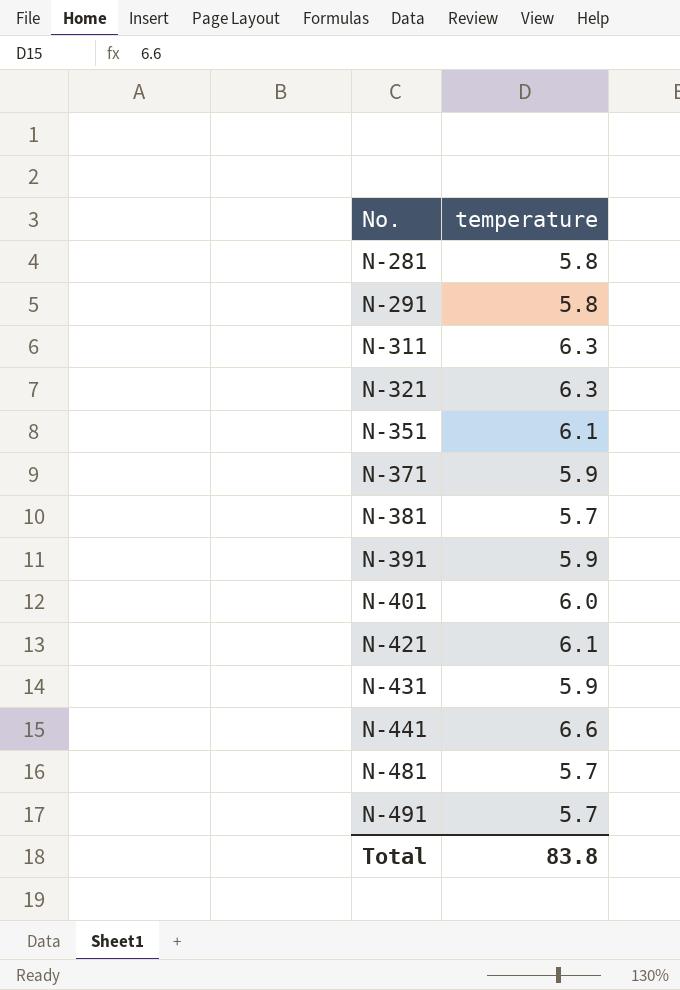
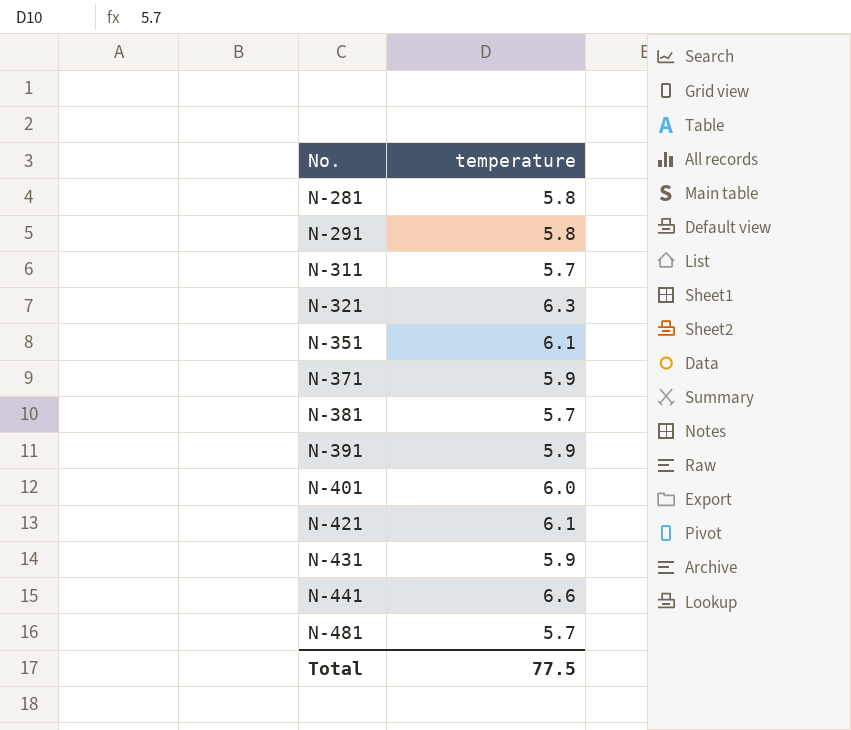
row N-491: 5.7 -> none
N-311 | temperature: 6.3 -> 5.7
Total | temperature: 83.8 -> 77.5

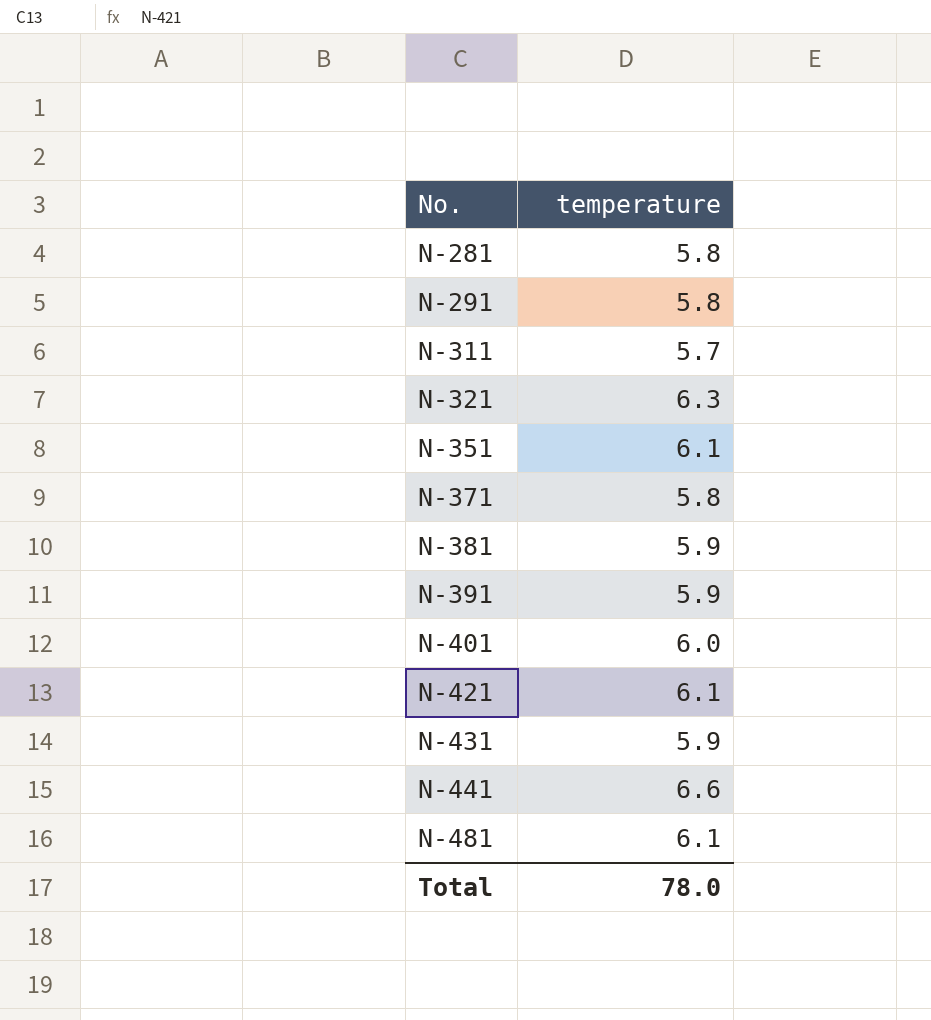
N-371 | temperature: 5.9 -> 5.8
N-381 | temperature: 5.7 -> 5.9
N-481 | temperature: 5.7 -> 6.1
Total | temperature: 77.5 -> 78.0

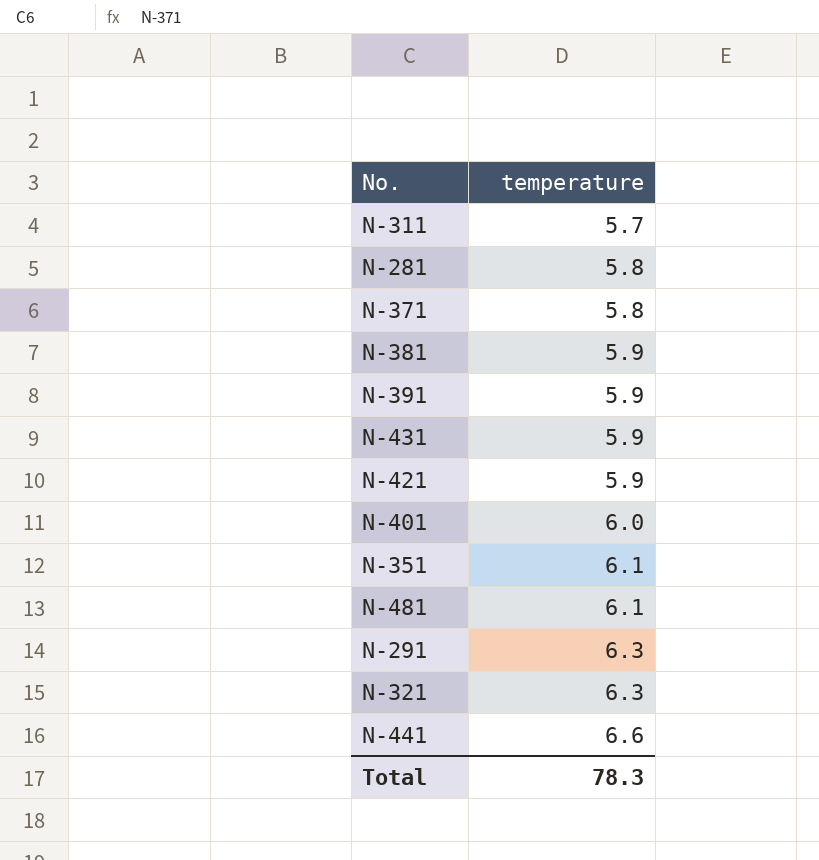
row order: No. ascending -> temperature ascending
N-421 | temperature: 6.1 -> 5.9
N-291 | temperature: 5.8 -> 6.3
Total | temperature: 78.0 -> 78.3

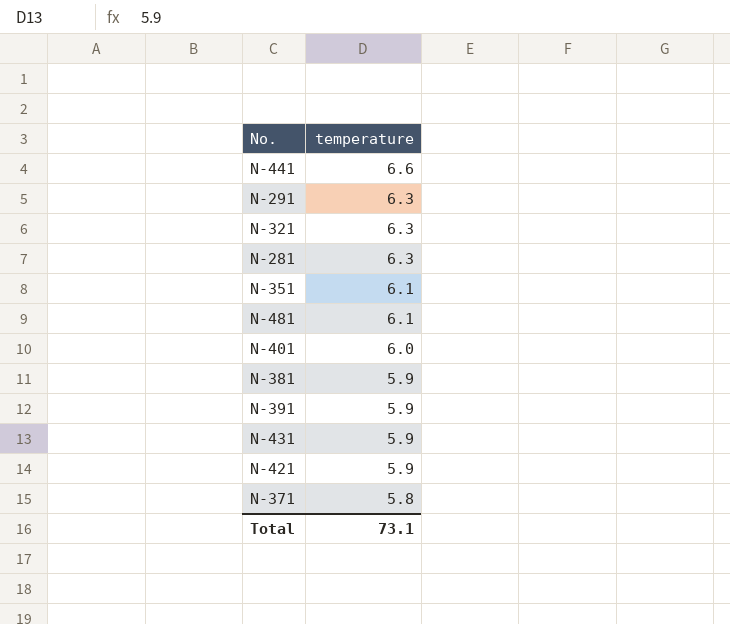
row order: temperature ascending -> temperature descending
row N-311: 5.7 -> none
N-281 | temperature: 5.8 -> 6.3
Total | temperature: 78.3 -> 73.1

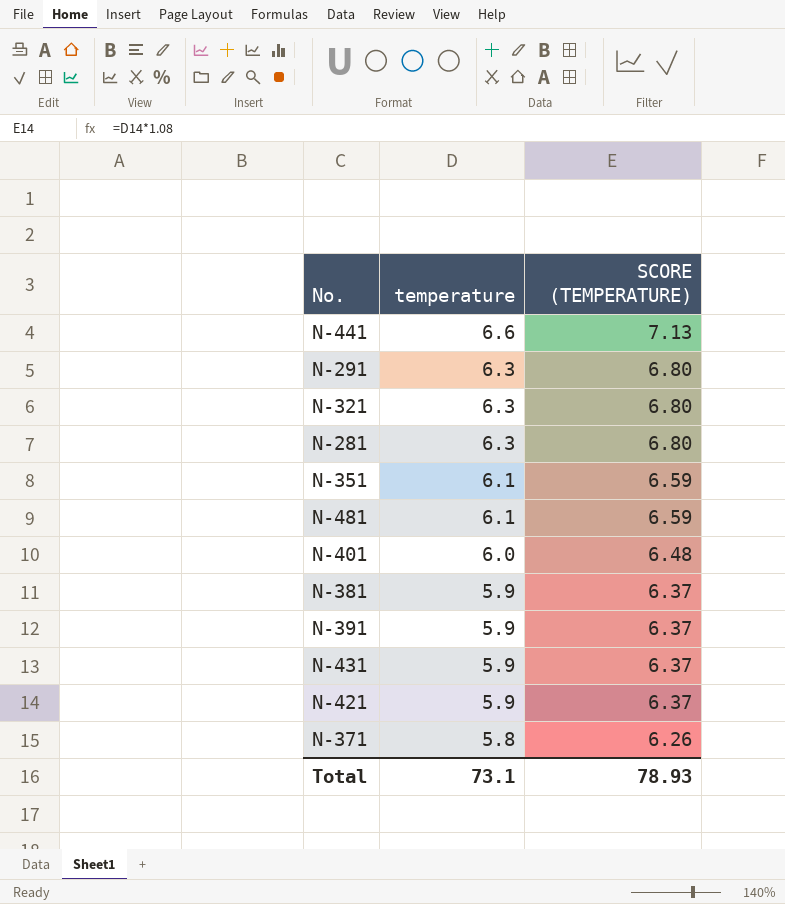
column SCORE (TEMPERATURE) | formula: none -> [temperature] * 1.08

